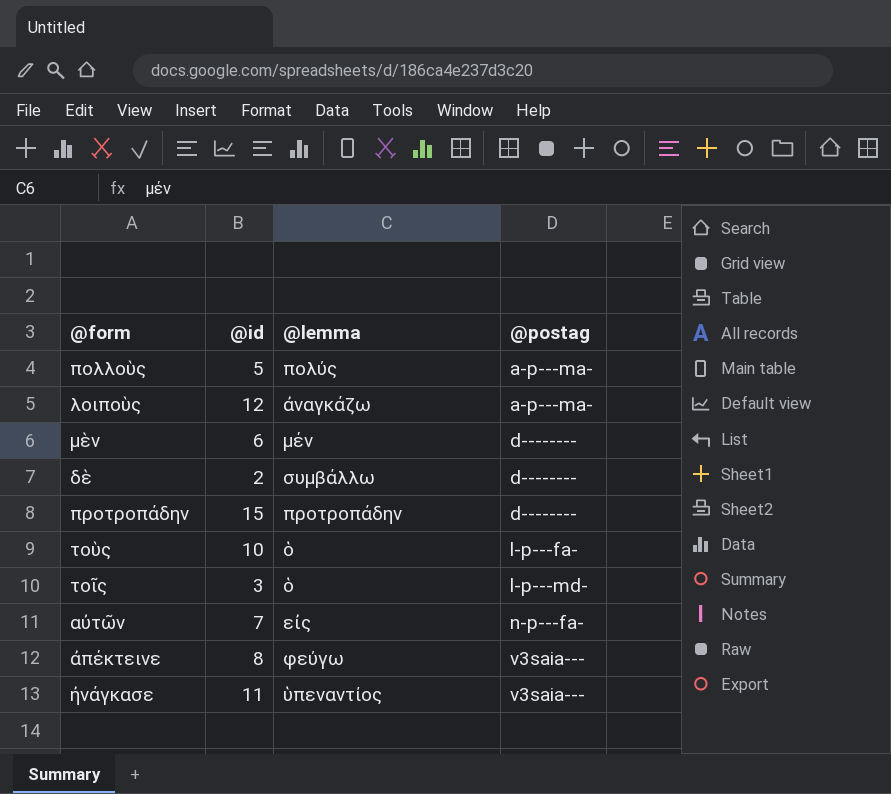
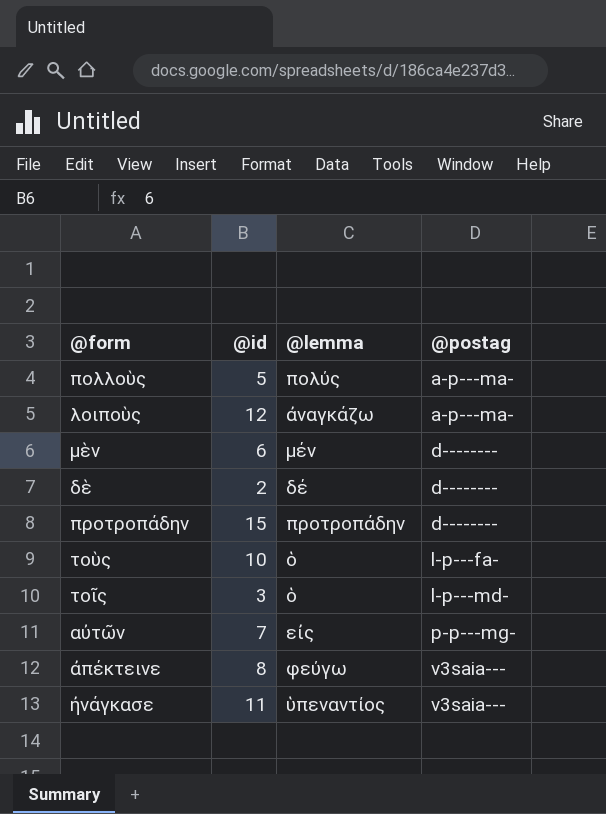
δὲ | @lemma: συμβάλλω -> δέ
αὐτῶν | @postag: n-p---fa- -> p-p---mg-

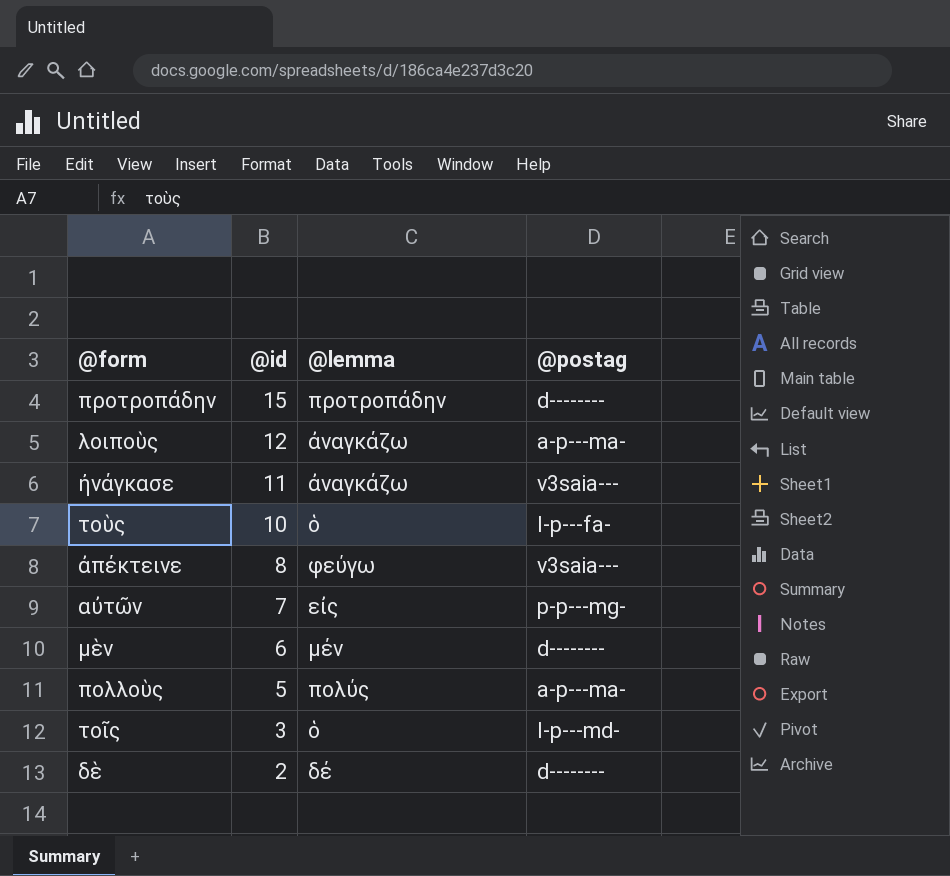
row order: @postag ascending -> @id descending
ἠνάγκασε | @lemma: ὑπεναντίος -> ἀναγκάζω

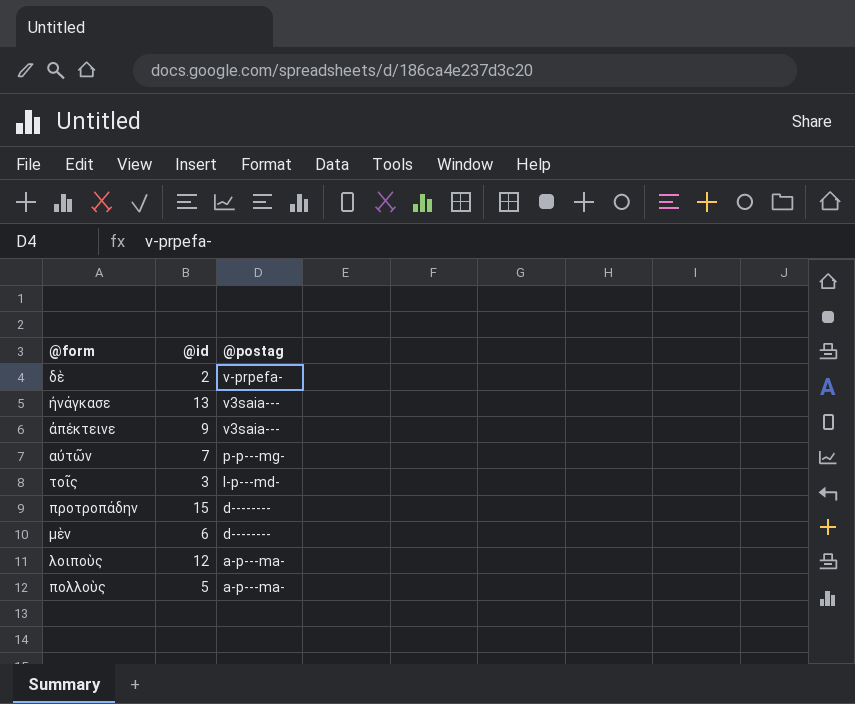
row order: @id descending -> @postag descending
column @lemma | position: 3 -> none
row τοὺς: 10 | ὁ | l-p---fa- -> none
δὲ | @postag: d-------- -> v-prpefa-
ἠνάγκασε | @id: 11 -> 13
ἀπέκτεινε | @id: 8 -> 9

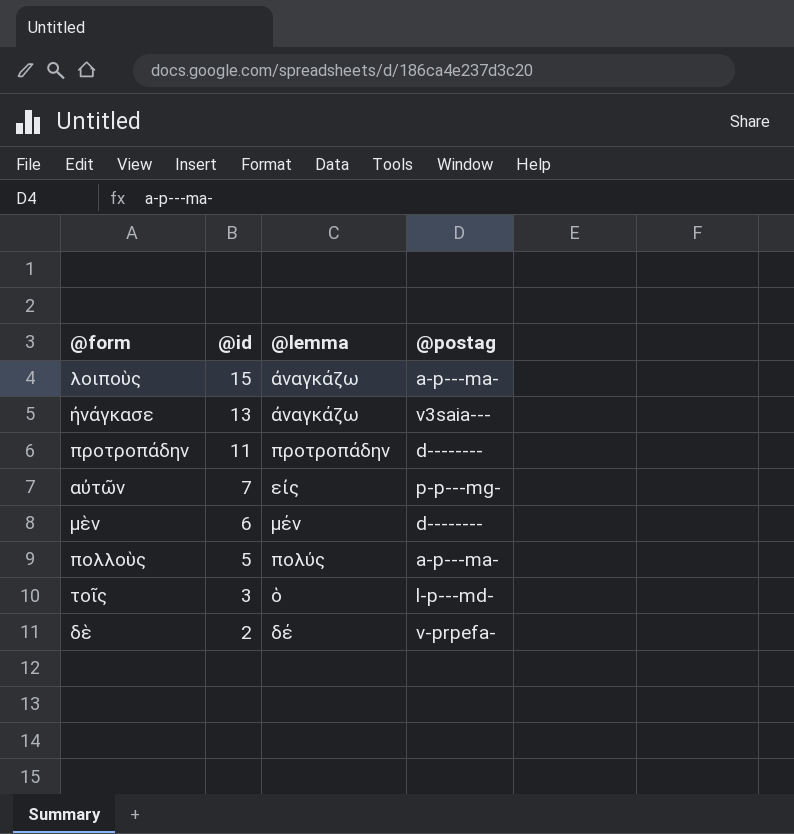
row order: @postag descending -> @id descending
column @lemma | position: none -> 3
row ἀπέκτεινε: 9 | v3saia--- -> none
λοιποὺς | @id: 12 -> 15
προτροπάδην | @id: 15 -> 11

